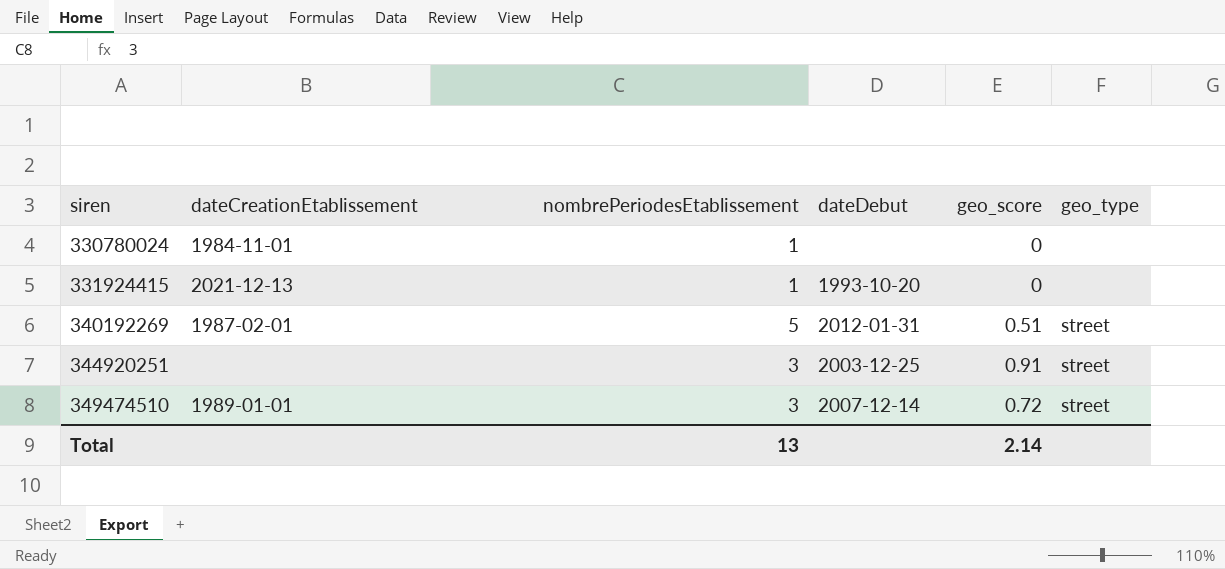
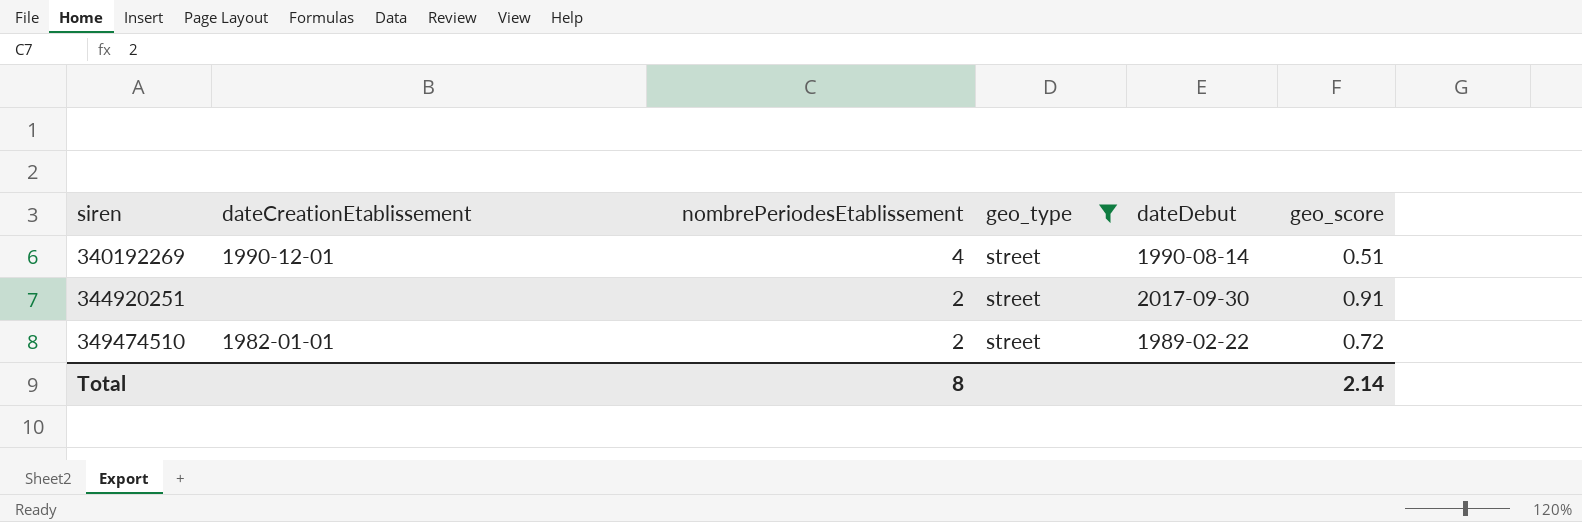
filter: none -> geo_type = street
column geo_type | position: 6 -> 4
340192269 | dateCreationEtablissement: 1987-02-01 -> 1990-12-01
340192269 | nombrePeriodesEtablissement: 5 -> 4
340192269 | dateDebut: 2012-01-31 -> 1990-08-14
344920251 | nombrePeriodesEtablissement: 3 -> 2
344920251 | dateDebut: 2003-12-25 -> 2017-09-30
349474510 | dateCreationEtablissement: 1989-01-01 -> 1982-01-01
349474510 | nombrePeriodesEtablissement: 3 -> 2
349474510 | dateDebut: 2007-12-14 -> 1989-02-22
Total | nombrePeriodesEtablissement: 13 -> 8

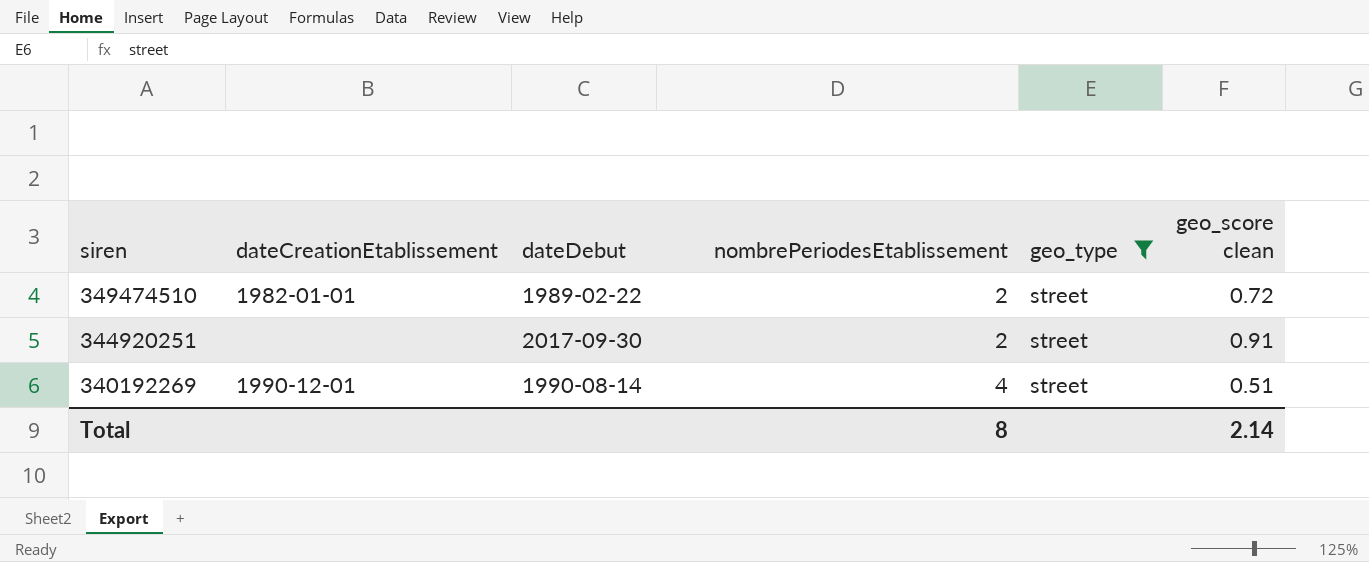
row order: siren ascending -> siren descending
column dateDebut | position: 5 -> 3
column name: geo_score -> geo_score clean

